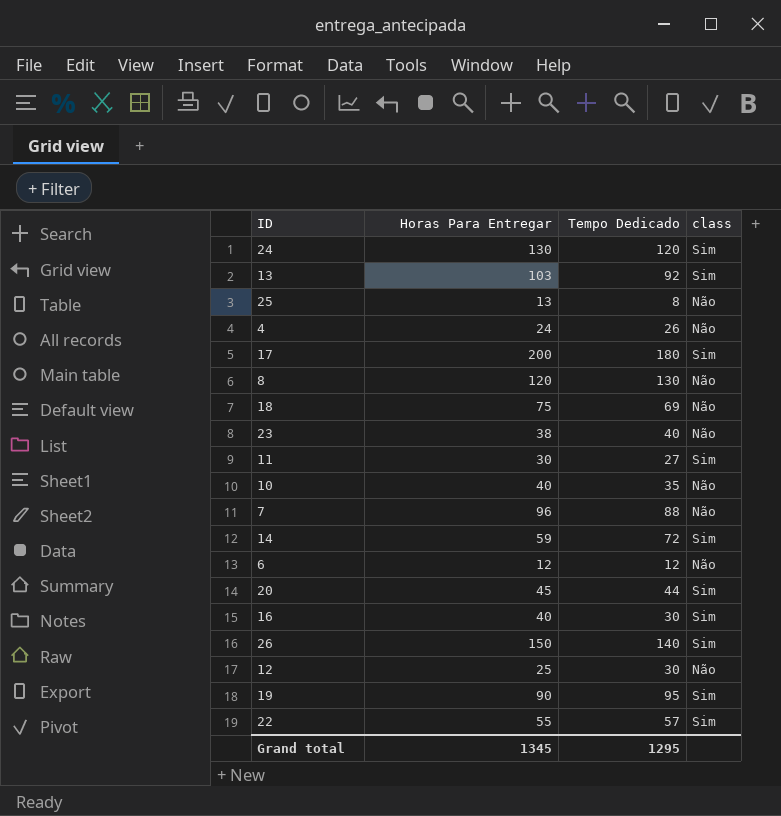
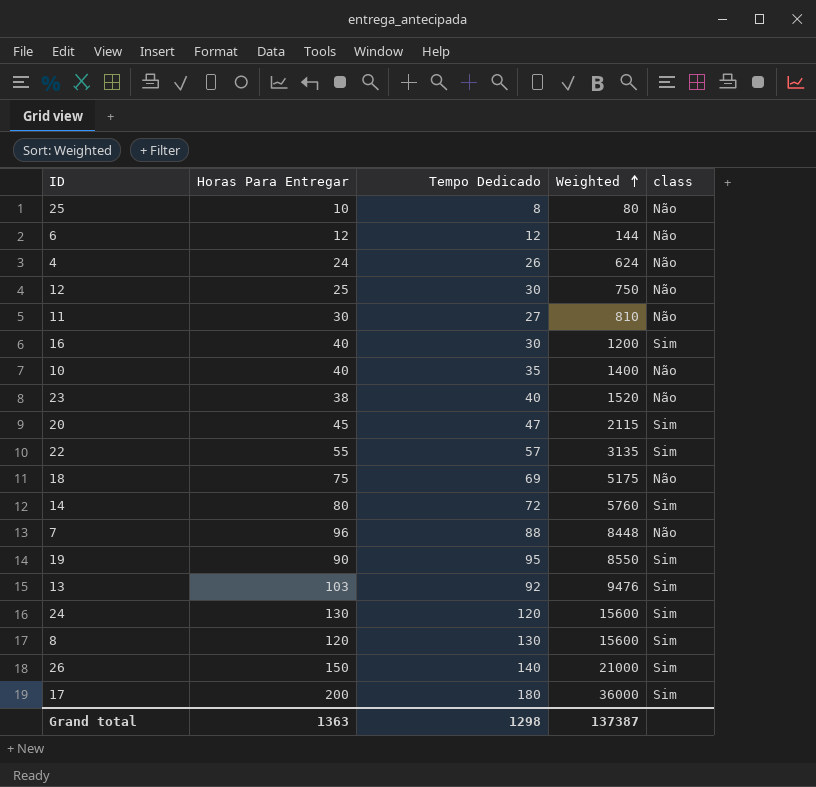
row order: none -> Weighted ascending
column Weighted | formula: none -> [Horas Para Entregar] * [Tempo Dedicado]
25 | Horas Para Entregar: 13 -> 10
11 | class: Sim -> Não
20 | Tempo Dedicado: 44 -> 47
14 | Horas Para Entregar: 59 -> 80
8 | class: Não -> Sim
Grand total | Horas Para Entregar: 1345 -> 1363
Grand total | Tempo Dedicado: 1295 -> 1298

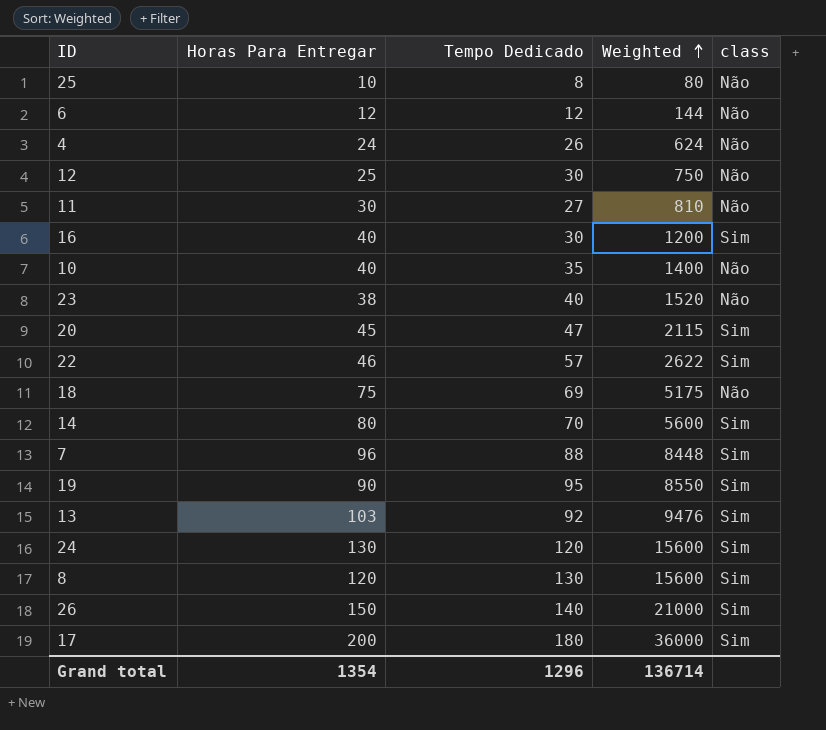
22 | Horas Para Entregar: 55 -> 46
22 | Weighted: 3135 -> 2622
14 | Tempo Dedicado: 72 -> 70
14 | Weighted: 5760 -> 5600
7 | class: Não -> Sim
Grand total | Horas Para Entregar: 1363 -> 1354
Grand total | Tempo Dedicado: 1298 -> 1296
Grand total | Weighted: 137387 -> 136714

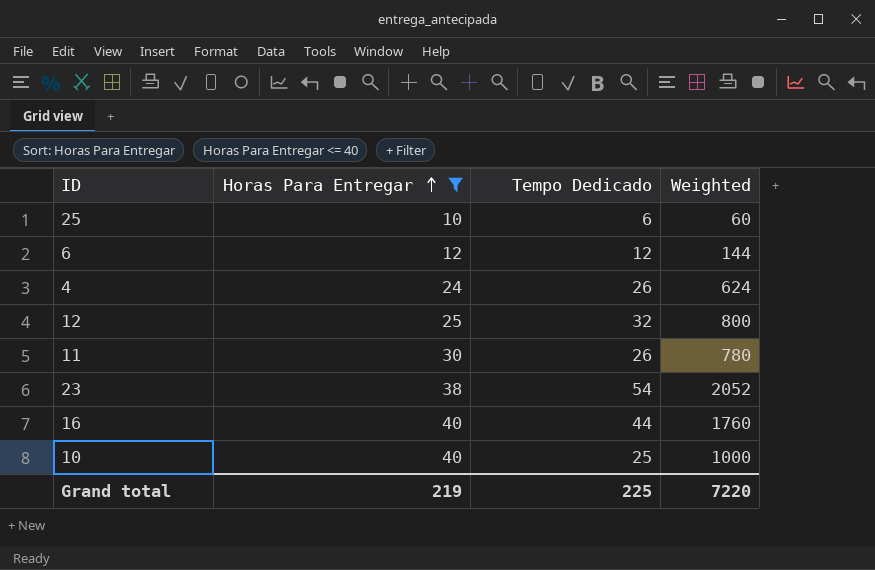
filter: none -> Horas Para Entregar <= 40
row order: Weighted ascending -> Horas Para Entregar ascending
column class | position: 5 -> none
25 | Tempo Dedicado: 8 -> 6
25 | Weighted: 80 -> 60
12 | Tempo Dedicado: 30 -> 32
12 | Weighted: 750 -> 800
11 | Tempo Dedicado: 27 -> 26
11 | Weighted: 810 -> 780
23 | Tempo Dedicado: 40 -> 54
23 | Weighted: 1520 -> 2052
16 | Tempo Dedicado: 30 -> 44
16 | Weighted: 1200 -> 1760
10 | Tempo Dedicado: 35 -> 25
10 | Weighted: 1400 -> 1000
Grand total | Horas Para Entregar: 1354 -> 219
Grand total | Tempo Dedicado: 1296 -> 225
Grand total | Weighted: 136714 -> 7220

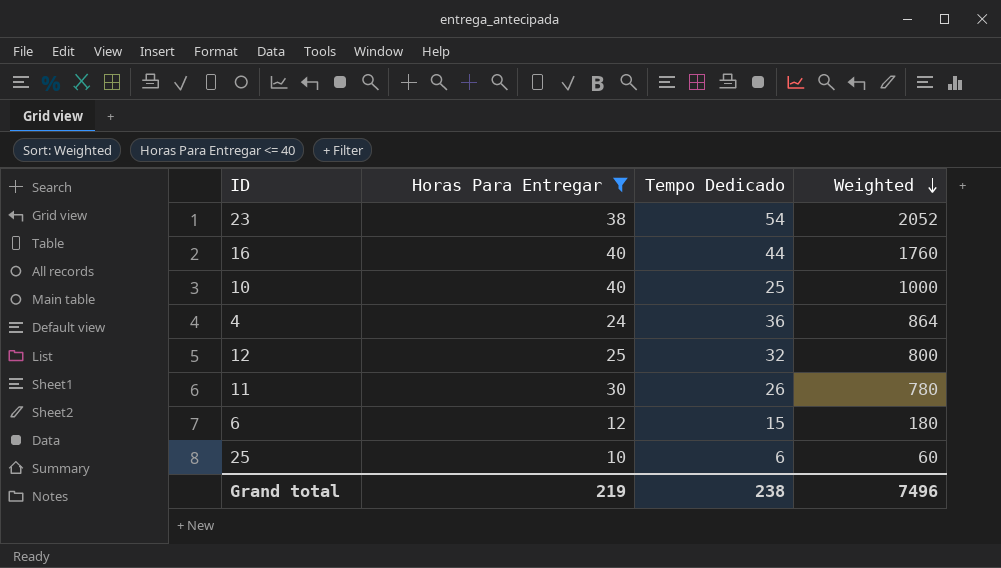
row order: Horas Para Entregar ascending -> Weighted descending
4 | Tempo Dedicado: 26 -> 36
4 | Weighted: 624 -> 864
6 | Tempo Dedicado: 12 -> 15
6 | Weighted: 144 -> 180
Grand total | Tempo Dedicado: 225 -> 238
Grand total | Weighted: 7220 -> 7496

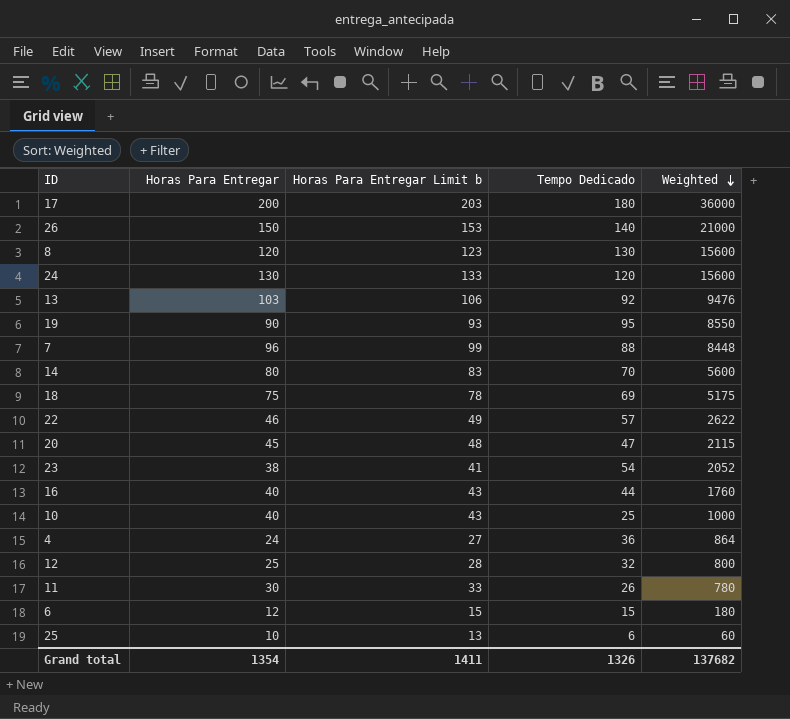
filter: Horas Para Entregar <= 40 -> none
column Horas Para Entregar Limit b | formula: none -> [Horas Para Entregar] + 3
Grand total | Horas Para Entregar: 219 -> 1354
Grand total | Tempo Dedicado: 238 -> 1326
Grand total | Weighted: 7496 -> 137682

